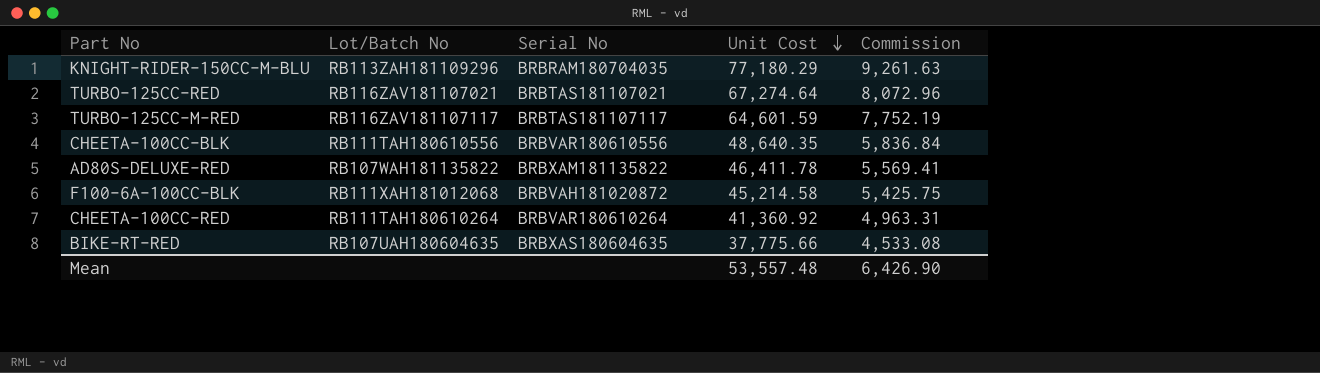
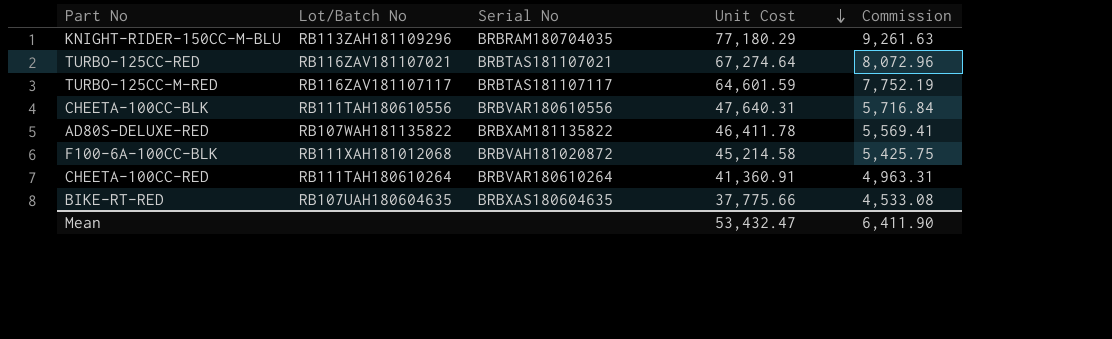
CHEETA-100CC-BLK | Unit Cost: 48,640.35 -> 47,640.31
CHEETA-100CC-BLK | Commission: 5,836.84 -> 5,716.84
CHEETA-100CC-RED | Unit Cost: 41,360.92 -> 41,360.91
Mean | Unit Cost: 53,557.48 -> 53,432.47
Mean | Commission: 6,426.90 -> 6,411.90

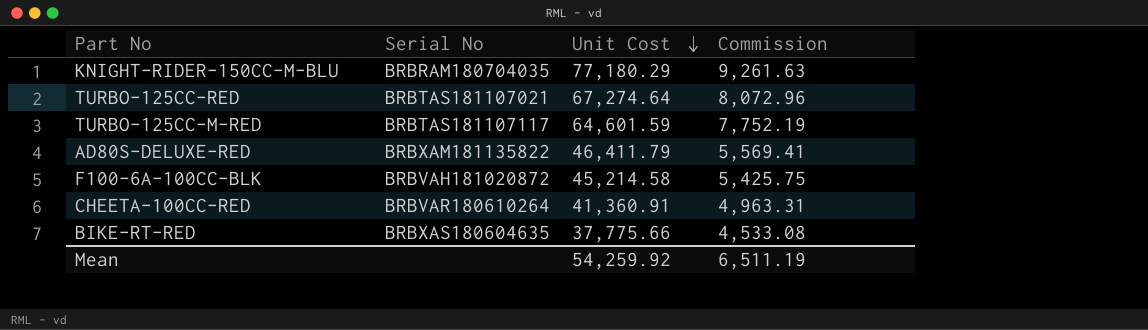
column Lot/Batch No | position: 2 -> none
row CHEETA-100CC-BLK: RB111TAH180610556 | BRBVAR180610556 | 47,640.31 | 5,716.84 -> none
AD80S-DELUXE-RED | Unit Cost: 46,411.78 -> 46,411.79
Mean | Unit Cost: 53,432.47 -> 54,259.92
Mean | Commission: 6,411.90 -> 6,511.19

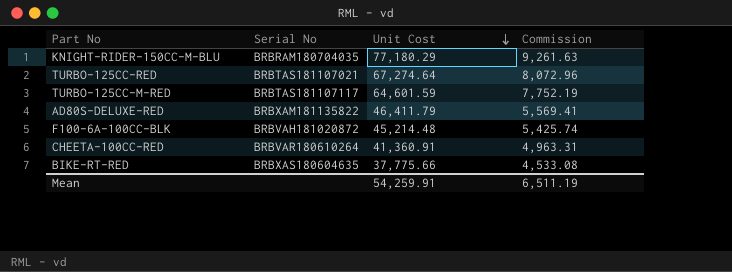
F100-6A-100CC-BLK | Unit Cost: 45,214.58 -> 45,214.48
F100-6A-100CC-BLK | Commission: 5,425.75 -> 5,425.74
Mean | Unit Cost: 54,259.92 -> 54,259.91

